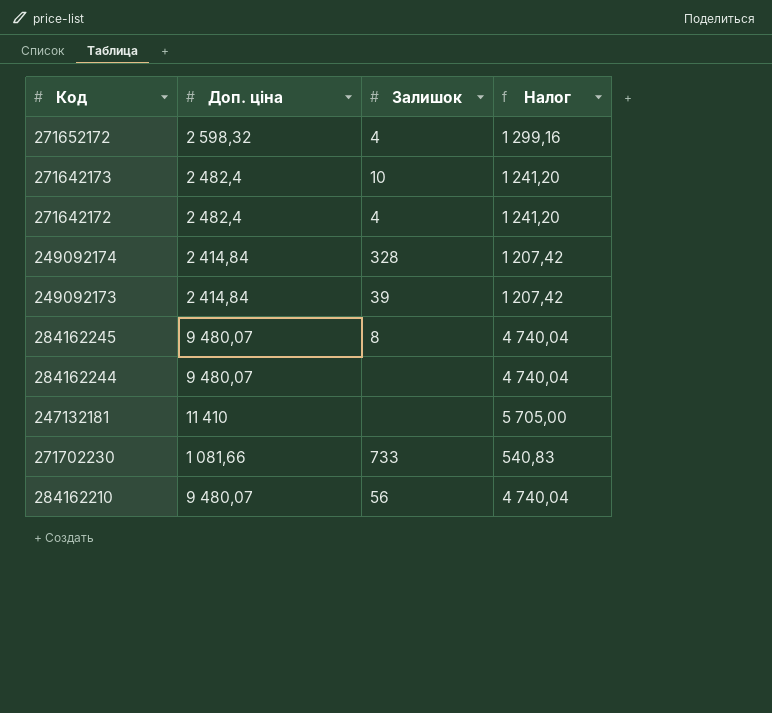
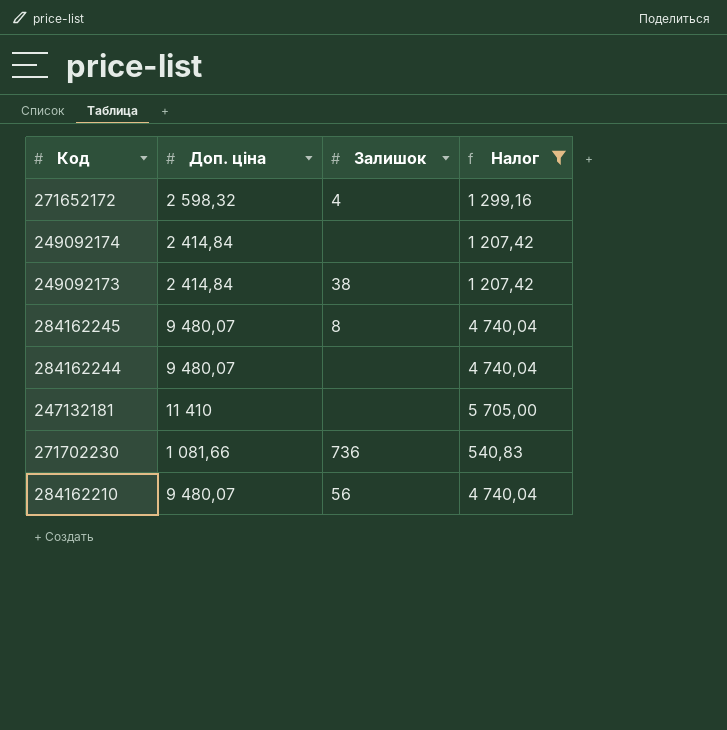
filter: none -> Налог != 1 241,20
249092174 | Залишок: 328 -> none
249092173 | Залишок: 39 -> 38
271702230 | Залишок: 733 -> 736

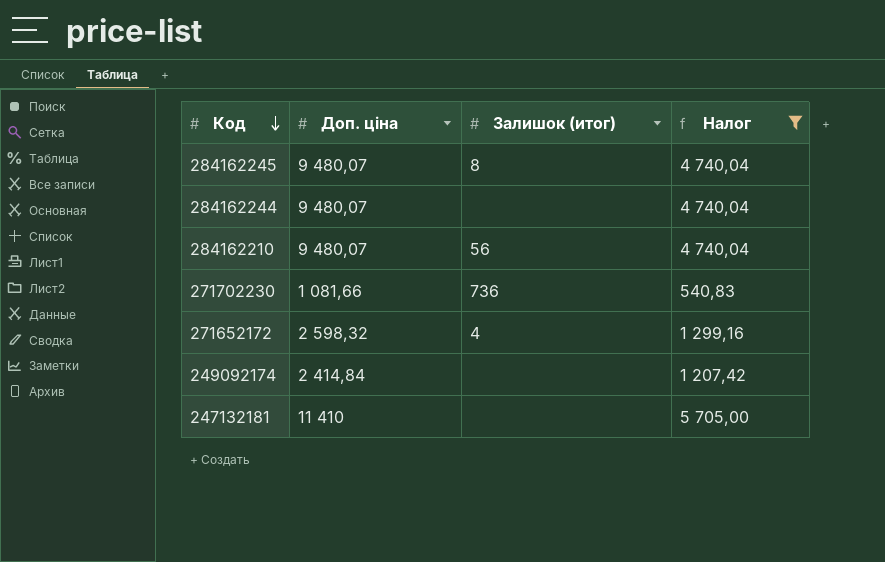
row order: none -> Код descending
column name: Залишок -> Залишок (итог)
row 249092173: 2 414,84 | 38 | 1 207,42 -> none

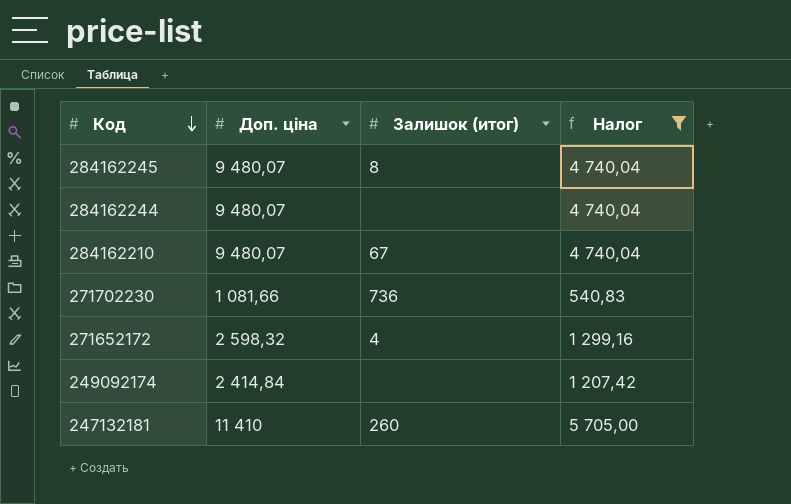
284162210 | Залишок (итог): 56 -> 67
247132181 | Залишок (итог): none -> 260

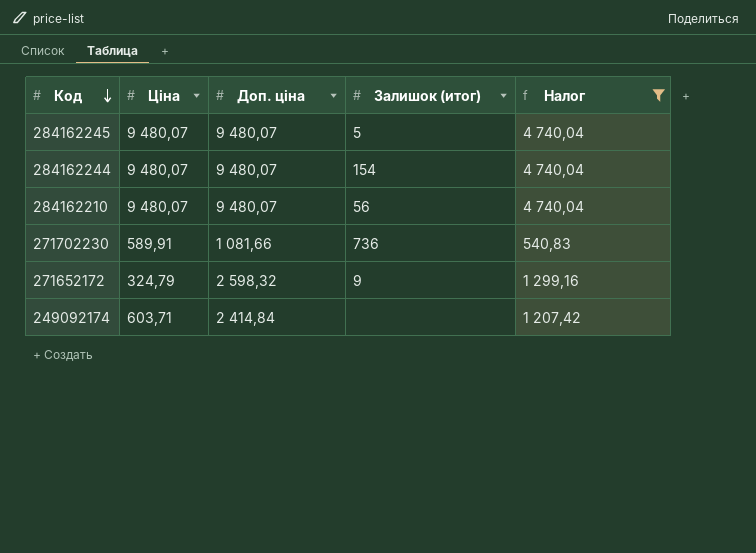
column Ціна | position: none -> 2
row 247132181: 11 410 | 260 | 5 705,00 -> none
284162245 | Залишок (итог): 8 -> 5
284162244 | Залишок (итог): none -> 154
284162210 | Залишок (итог): 67 -> 56
271652172 | Залишок (итог): 4 -> 9

